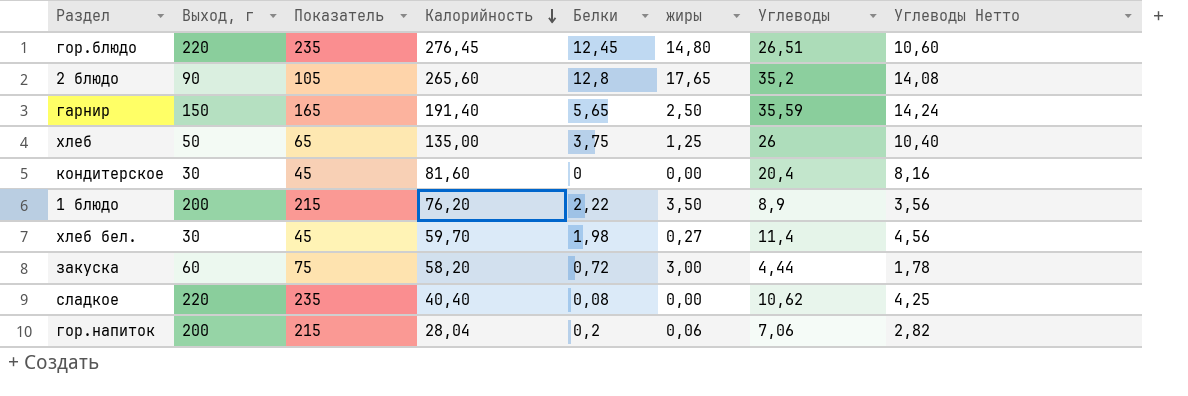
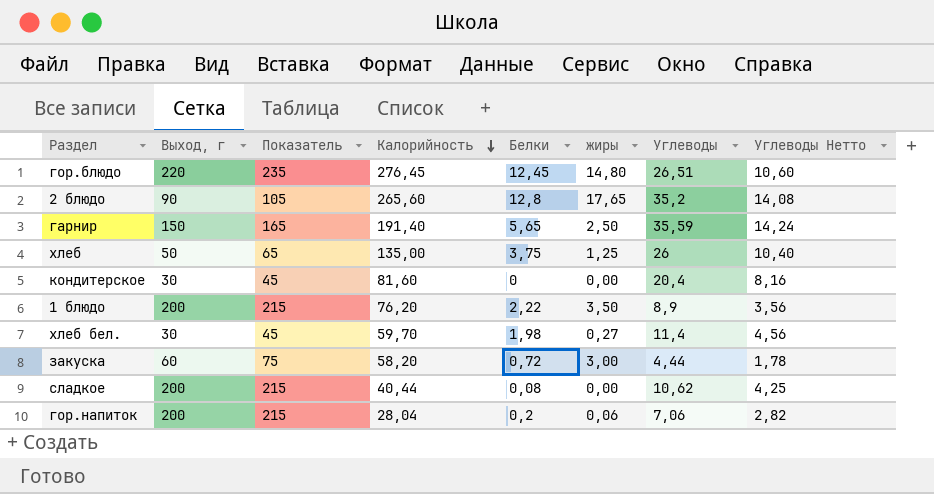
сладкое | Выход, г: 220 -> 200
сладкое | Показатель: 235 -> 215
сладкое | Калорийность: 40,40 -> 40,44

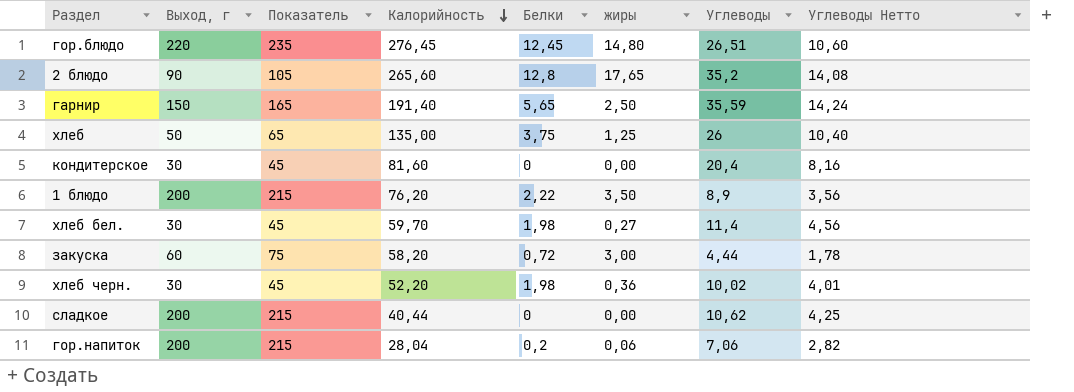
row хлеб черн.: none -> 30 | 45 | 52,20 | 1,98 | 0,36 | 10,02 | 4,01
сладкое | Белки: 0,08 -> 0

